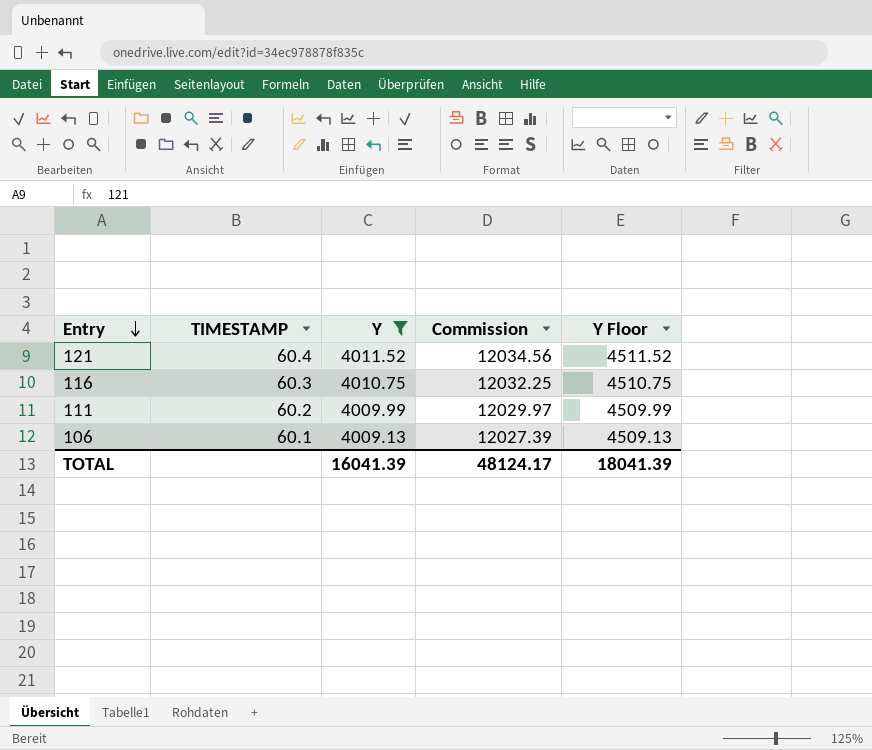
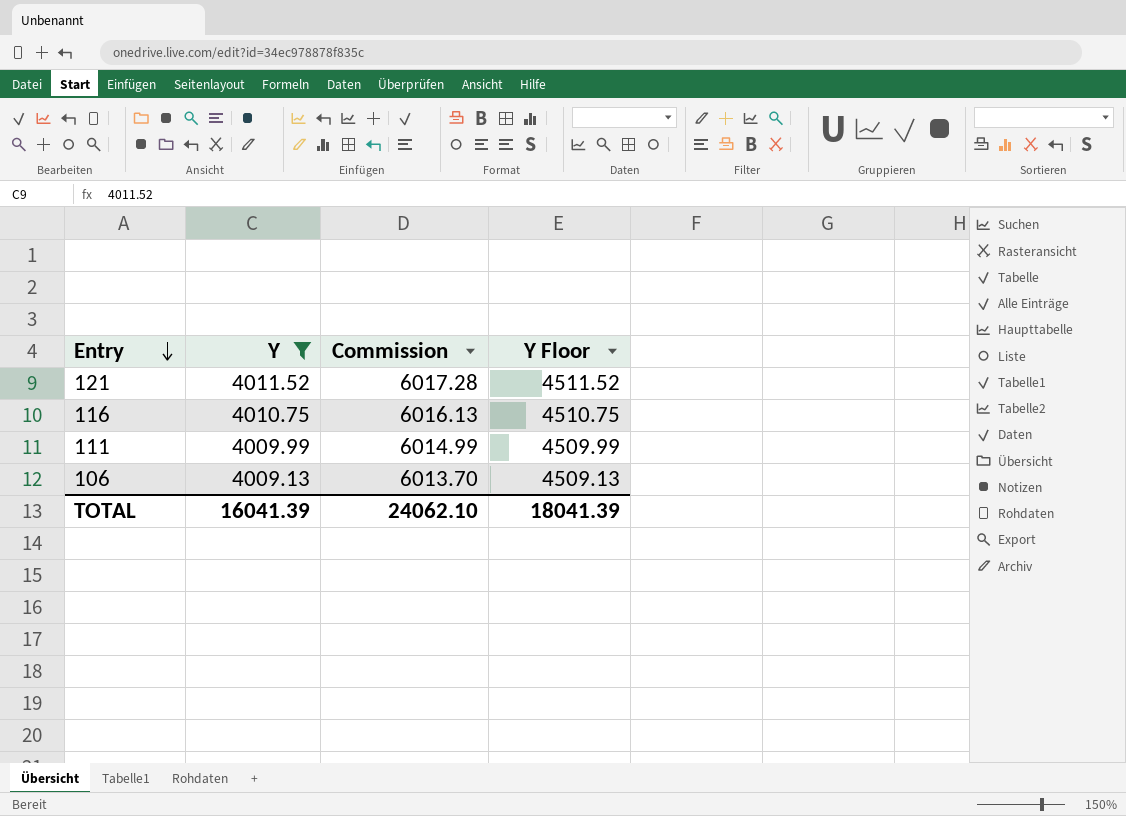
column TIMESTAMP | position: 2 -> none
column Commission | formula: [Y] * 3 -> [Y] * 1.5
TOTAL | Commission: 48124.17 -> 24062.10

